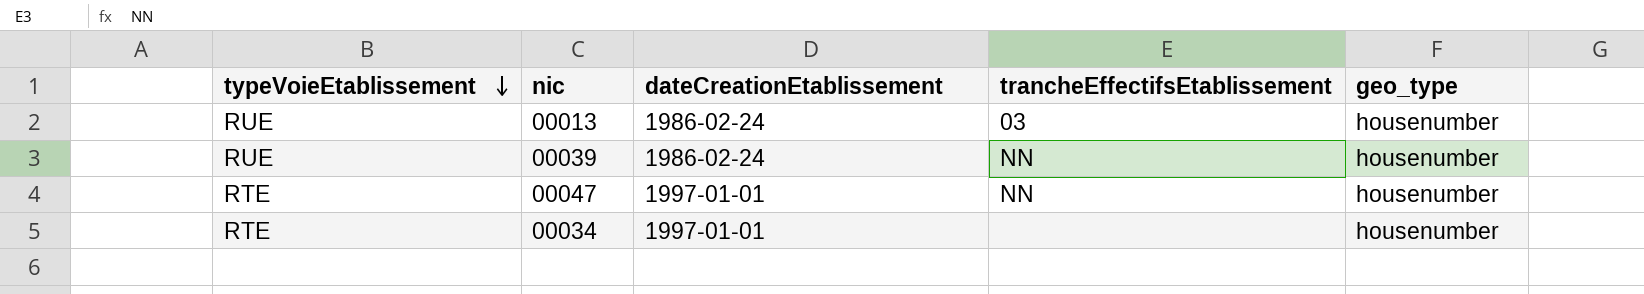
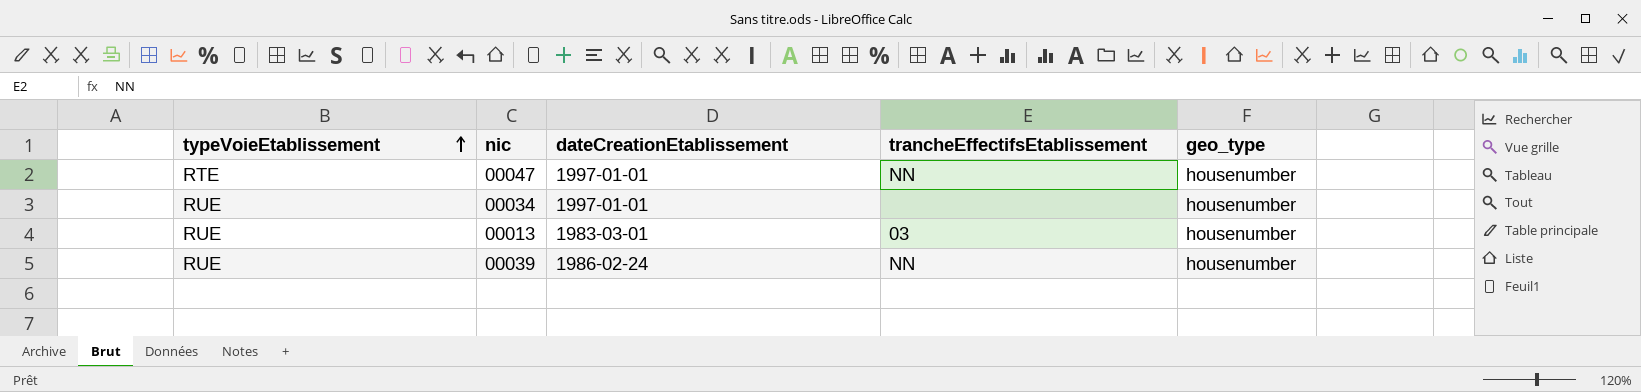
row order: typeVoieEtablissement descending -> typeVoieEtablissement ascending
00034 | typeVoieEtablissement: RTE -> RUE
00013 | dateCreationEtablissement: 1986-02-24 -> 1983-03-01

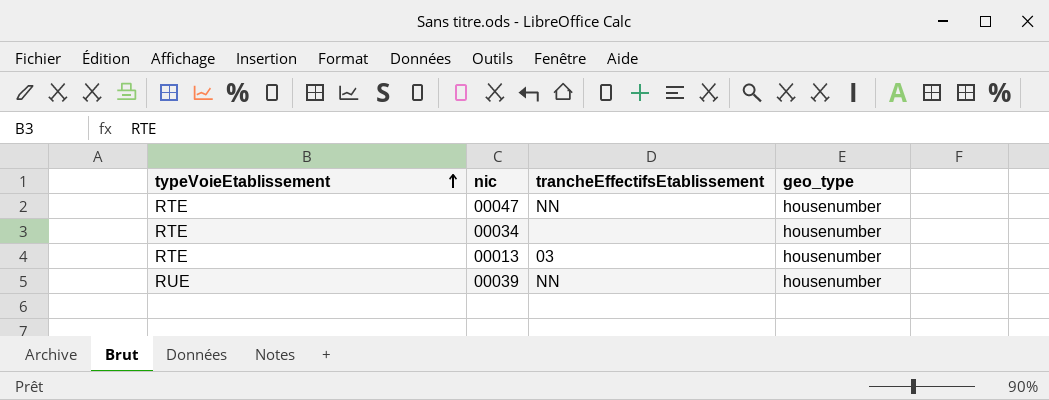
column dateCreationEtablissement | position: 3 -> none
00034 | typeVoieEtablissement: RUE -> RTE
00013 | typeVoieEtablissement: RUE -> RTE

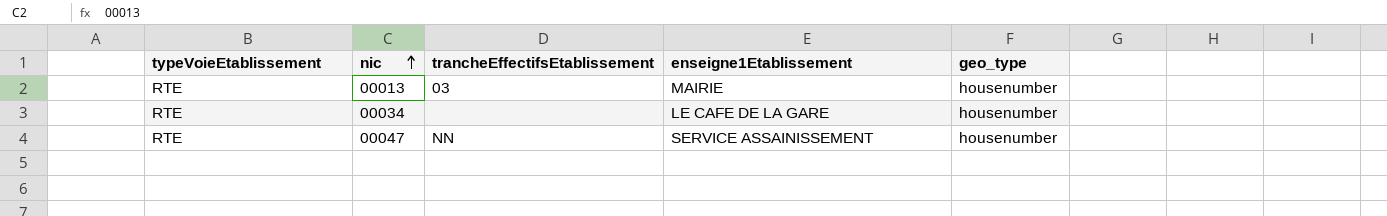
row order: typeVoieEtablissement ascending -> nic ascending
column enseigne1Etablissement | position: none -> 4
row 00039: RUE | NN | housenumber -> none

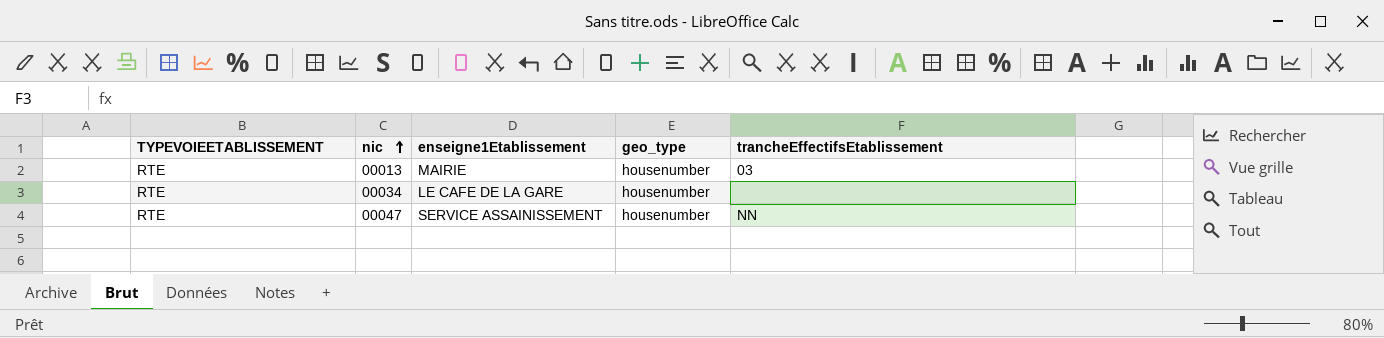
column name: typeVoieEtablissement -> TYPEVOIEETABLISSEMENT
column trancheEffectifsEtablissement | position: 3 -> 5

